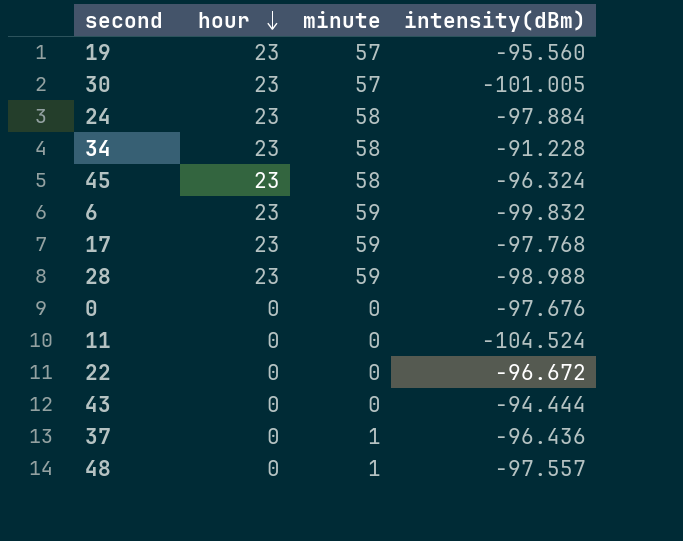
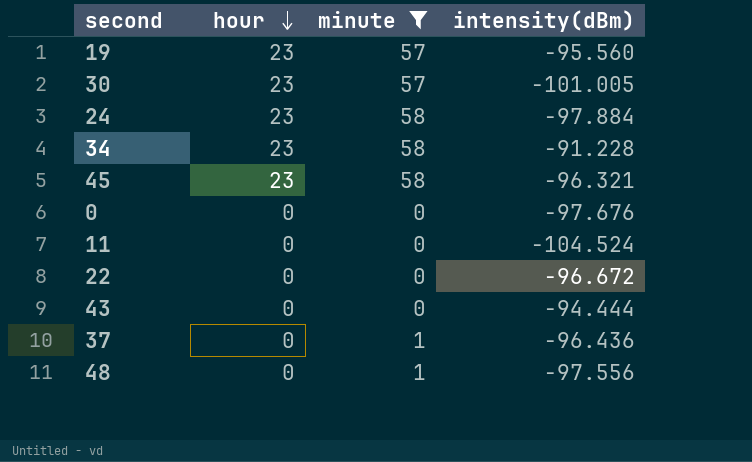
filter: none -> minute != 59
45 | intensity(dBm): -96.324 -> -96.321
48 | intensity(dBm): -97.557 -> -97.556

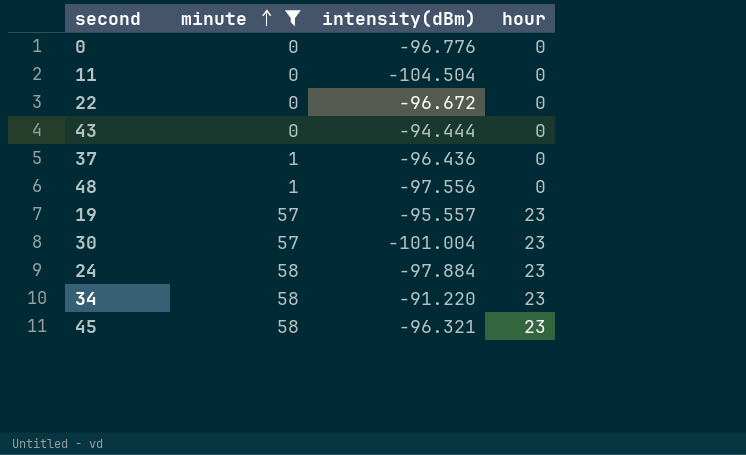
row order: hour descending -> minute ascending
column hour | position: 2 -> 4
0 | intensity(dBm): -97.676 -> -96.776
11 | intensity(dBm): -104.524 -> -104.504
19 | intensity(dBm): -95.560 -> -95.557
30 | intensity(dBm): -101.005 -> -101.004
34 | intensity(dBm): -91.228 -> -91.220

